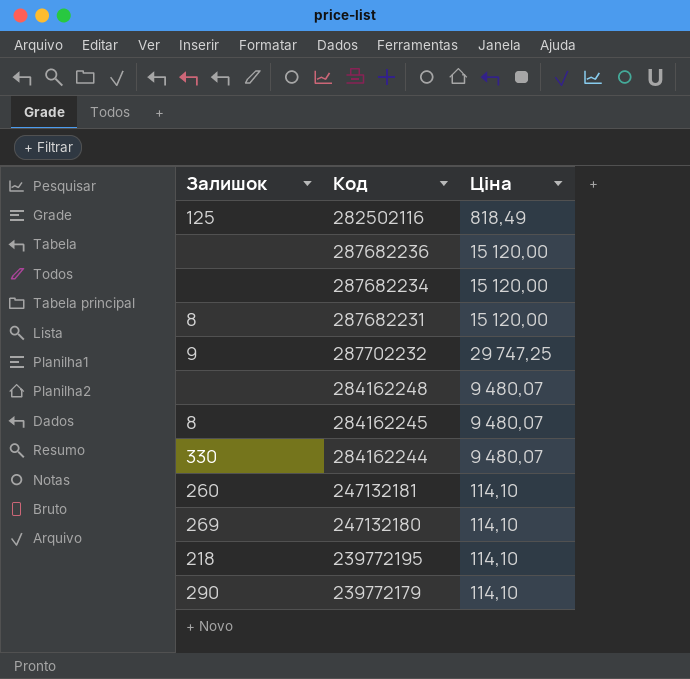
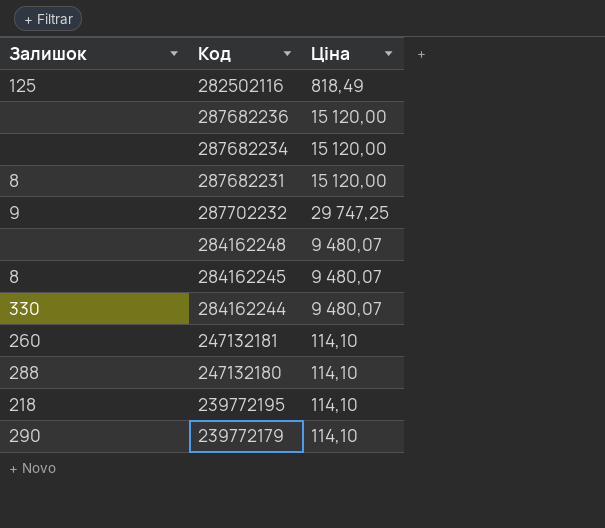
247132180 | Залишок: 269 -> 288

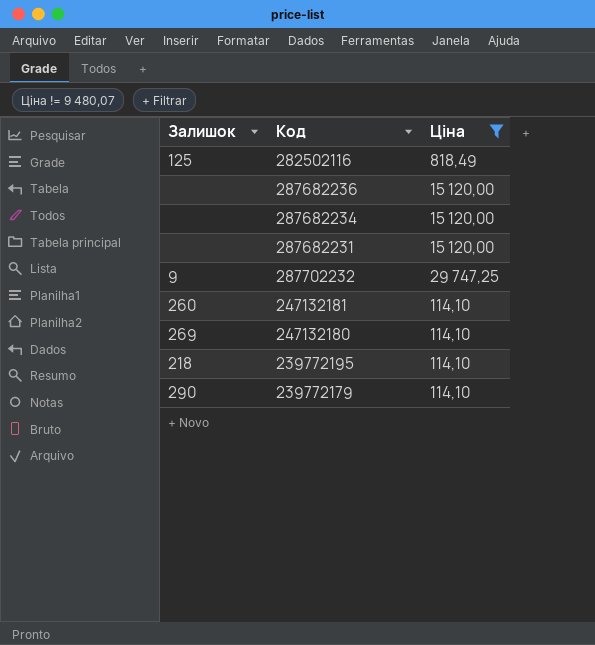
filter: none -> Ціна != 9 480,07
287682231 | Залишок: 8 -> none
247132180 | Залишок: 288 -> 269

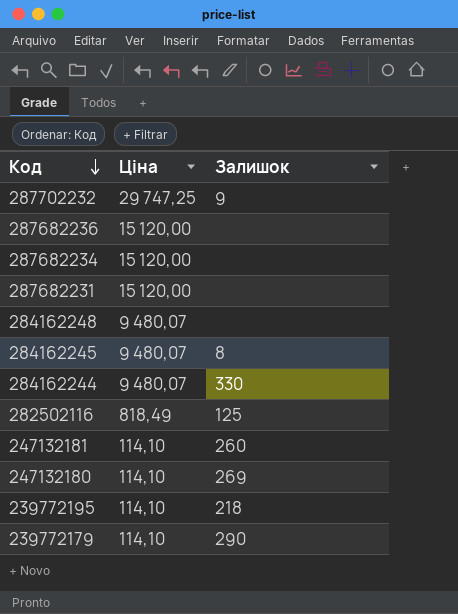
filter: Ціна != 9 480,07 -> none
row order: none -> Код descending
column Залишок | position: 1 -> 3

